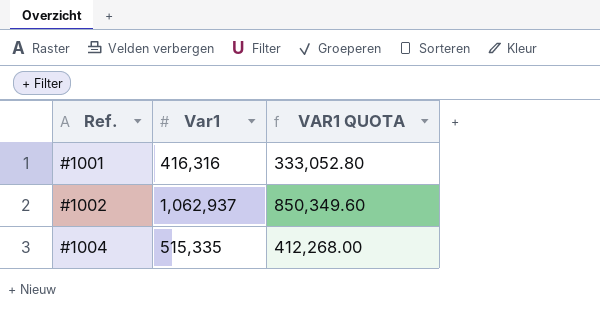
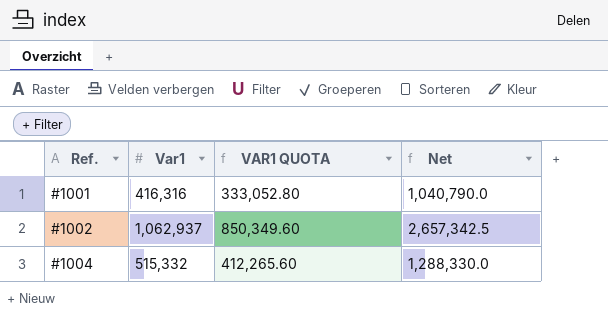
column Net | formula: none -> [Var1] * 2.5
#1004 | Var1: 515,335 -> 515,332
#1004 | VAR1 QUOTA: 412,268.00 -> 412,265.60

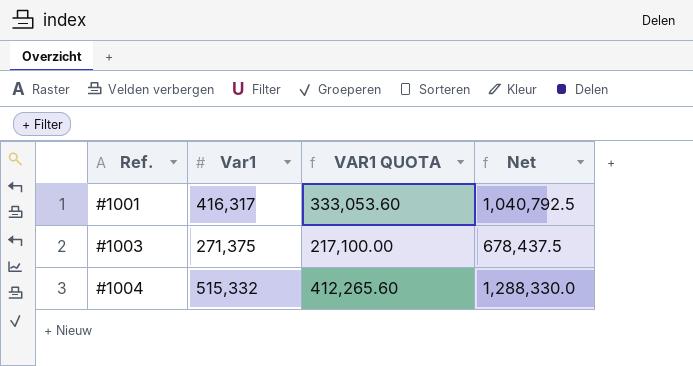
row #1002: 1,062,937 | 850,349.60 | 2,657,342.5 -> none
#1001 | Var1: 416,316 -> 416,317
#1001 | VAR1 QUOTA: 333,052.80 -> 333,053.60
#1001 | Net: 1,040,790.0 -> 1,040,792.5
row #1003: none -> 271,375 | 217,100.00 | 678,437.5

